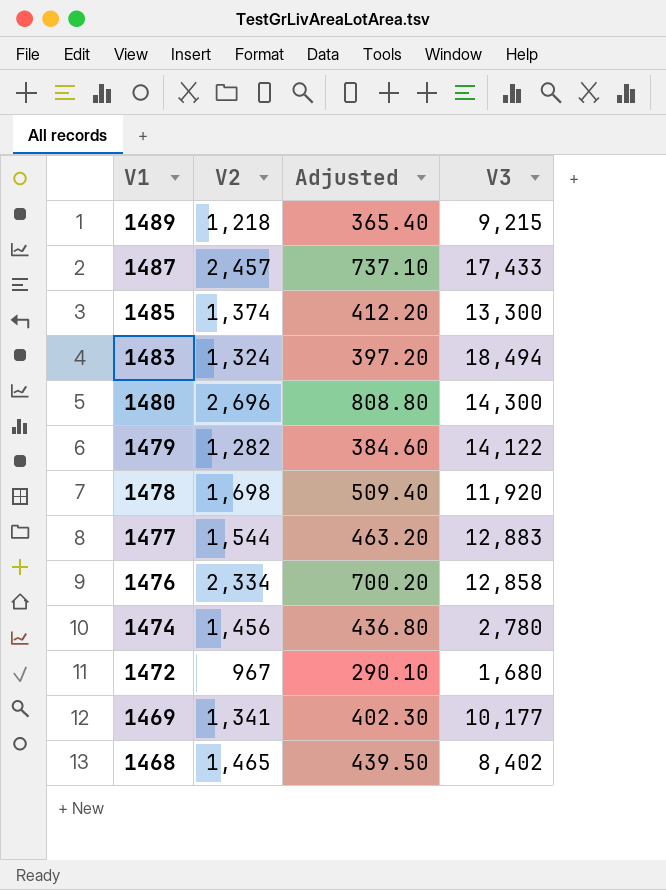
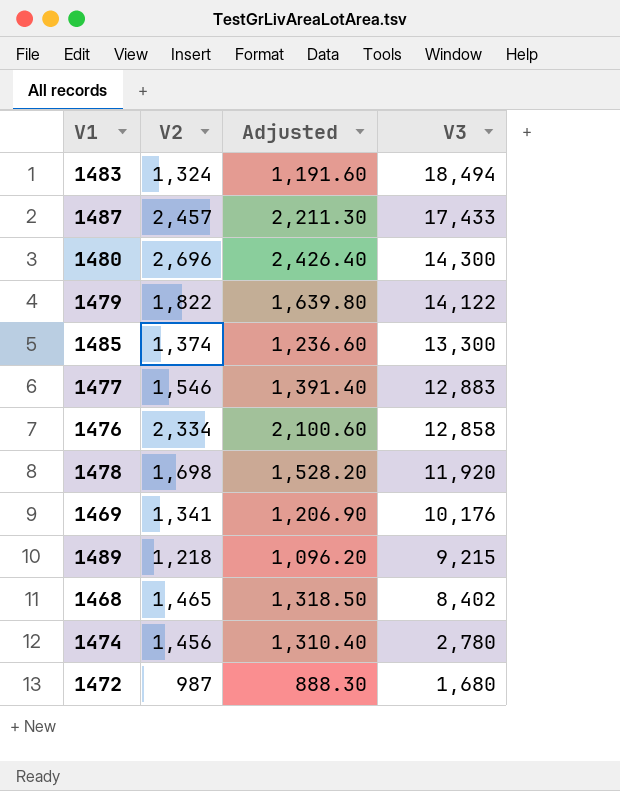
row order: V1 descending -> V3 descending
column Adjusted | formula: [V2] * 0.3 -> [V2] * 0.9
1479 | V2: 1,282 -> 1,822
1477 | V2: 1,544 -> 1,546
1469 | V3: 10,177 -> 10,176
1472 | V2: 967 -> 987

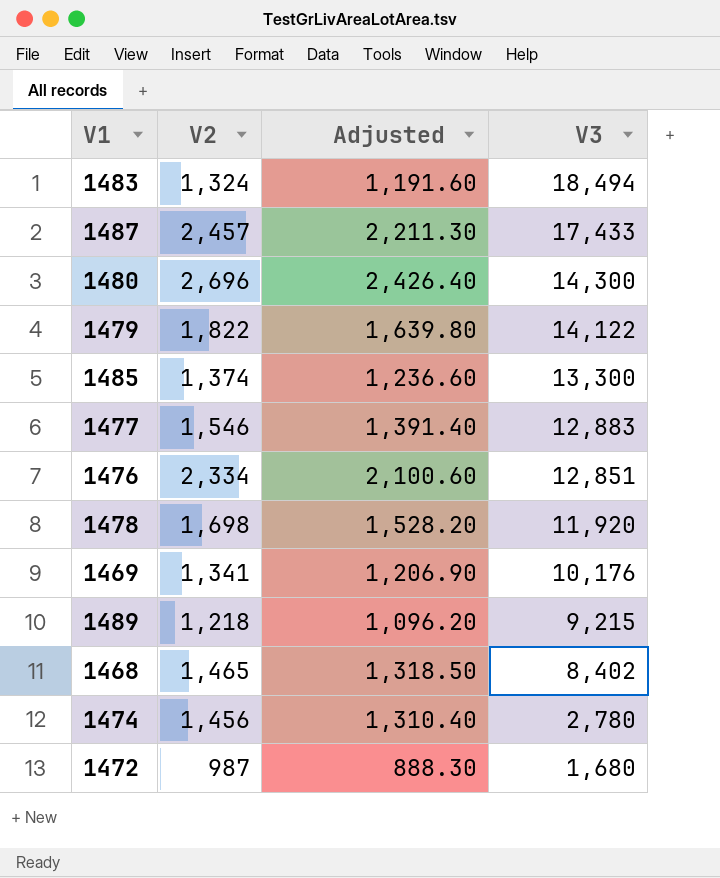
1476 | V3: 12,858 -> 12,851

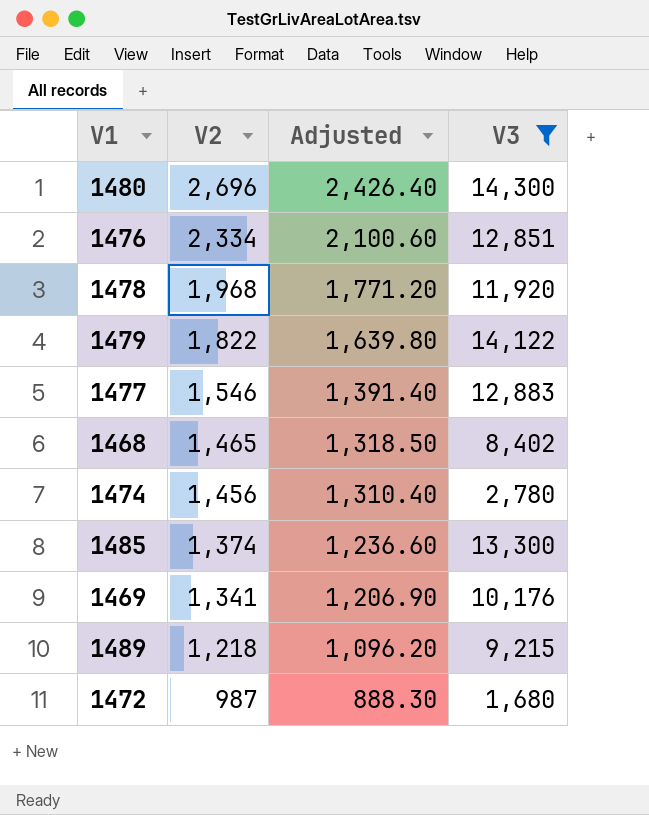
filter: none -> V3 <= 14,300
row order: V3 descending -> V2 descending
1478 | V2: 1,698 -> 1,968
1478 | Adjusted: 1,528.20 -> 1,771.20

